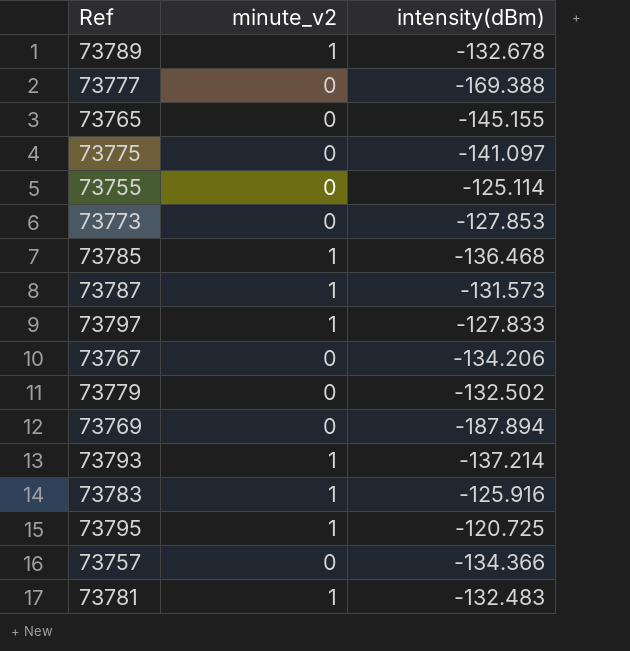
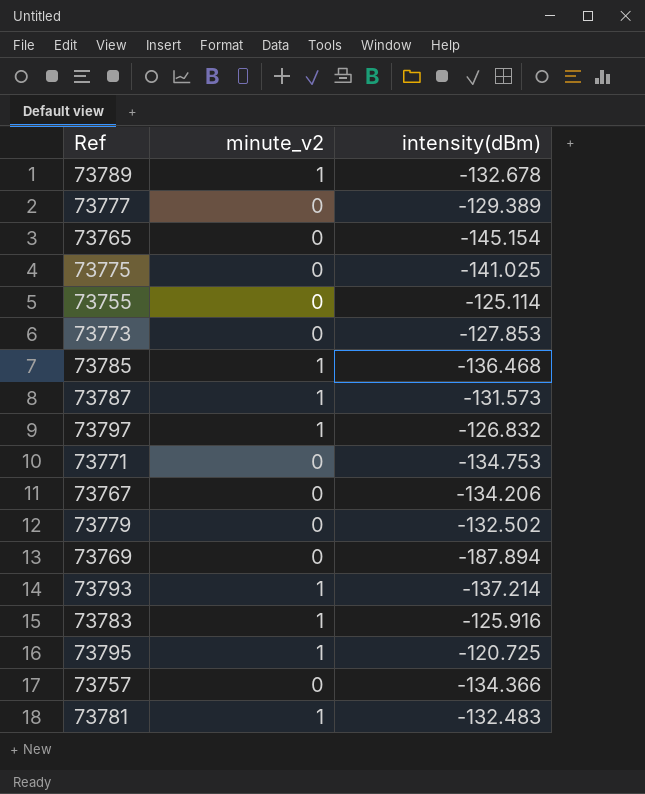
73777 | intensity(dBm): -169.388 -> -129.389
73765 | intensity(dBm): -145.155 -> -145.154
73775 | intensity(dBm): -141.097 -> -141.025
73797 | intensity(dBm): -127.833 -> -126.832
row 73771: none -> 0 | -134.753

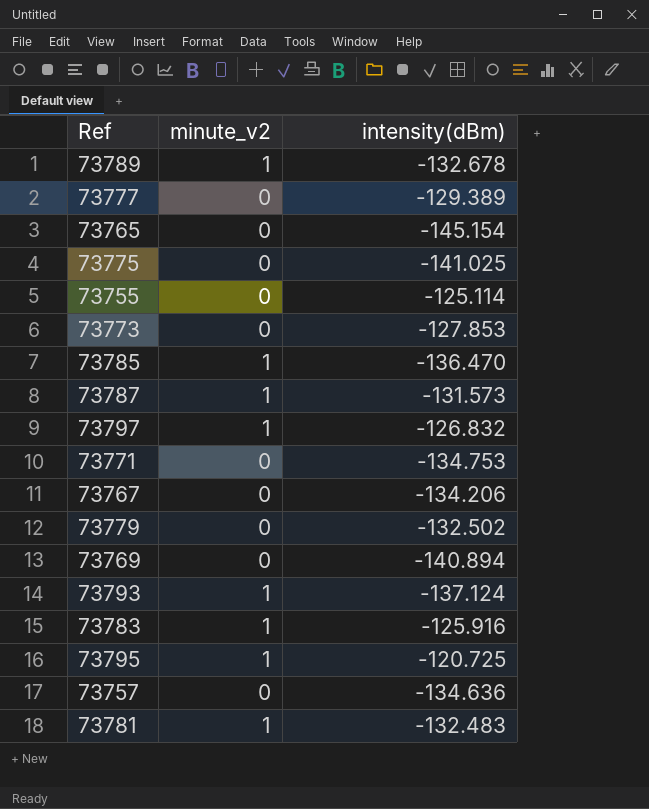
73785 | intensity(dBm): -136.468 -> -136.470
73769 | intensity(dBm): -187.894 -> -140.894
73793 | intensity(dBm): -137.214 -> -137.124
73757 | intensity(dBm): -134.366 -> -134.636

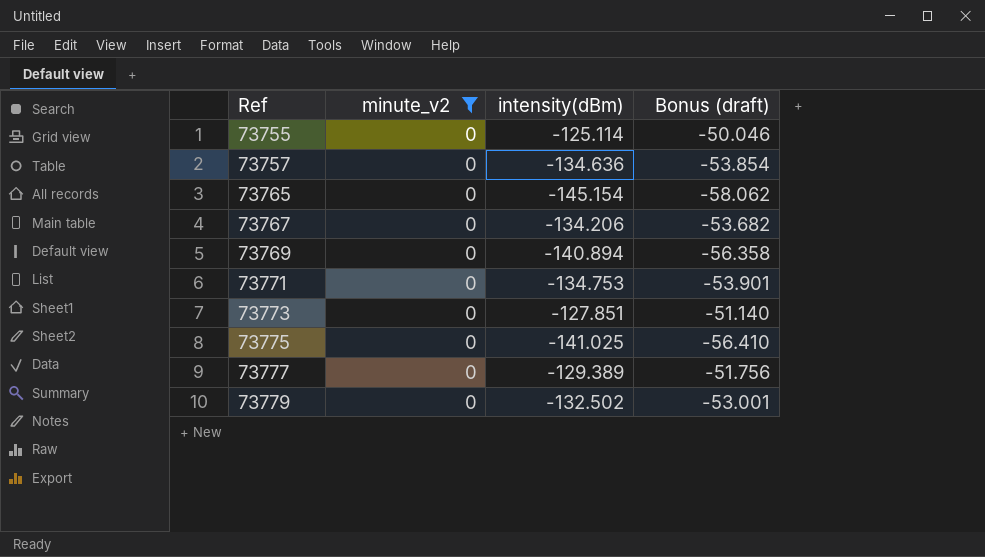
filter: none -> minute_v2 = 0
row order: none -> Ref ascending
column Bonus (draft) | formula: none -> [intensity(dBm)] * 0.4
73773 | intensity(dBm): -127.853 -> -127.851

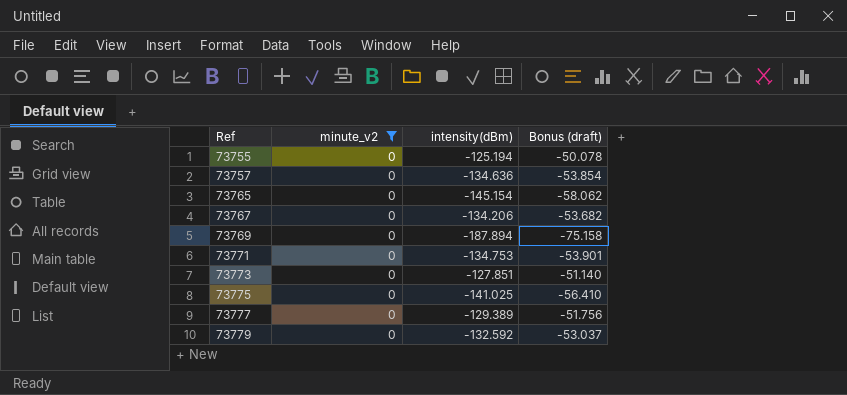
73755 | intensity(dBm): -125.114 -> -125.194
73755 | Bonus (draft): -50.046 -> -50.078
73769 | intensity(dBm): -140.894 -> -187.894
73769 | Bonus (draft): -56.358 -> -75.158
73779 | intensity(dBm): -132.502 -> -132.592
73779 | Bonus (draft): -53.001 -> -53.037

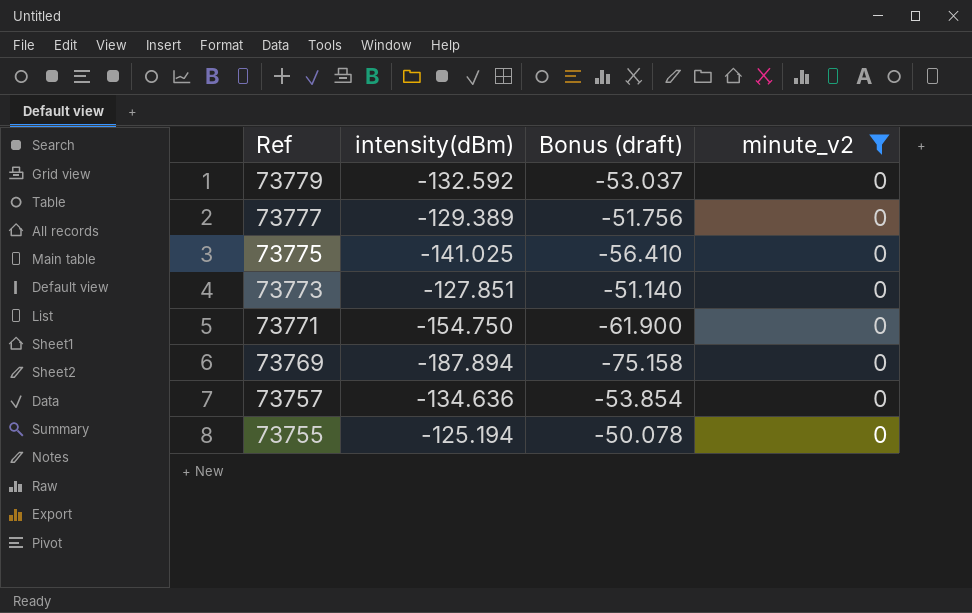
row order: Ref ascending -> Ref descending
column minute_v2 | position: 2 -> 4
row 73765: 0 | -145.154 | -58.062 -> none
row 73767: 0 | -134.206 | -53.682 -> none
73771 | intensity(dBm): -134.753 -> -154.750
73771 | Bonus (draft): -53.901 -> -61.900

